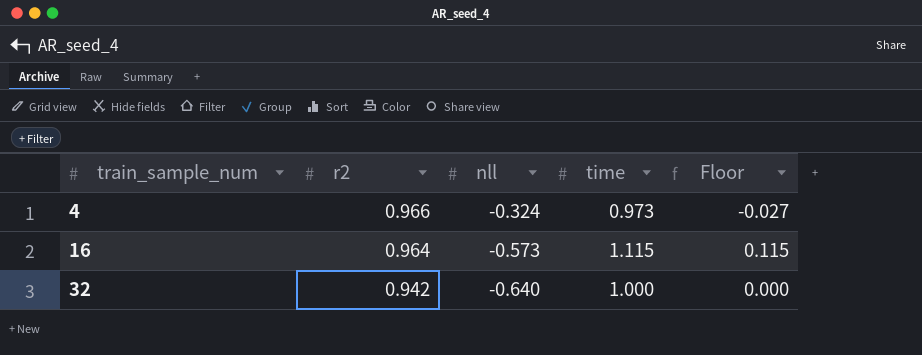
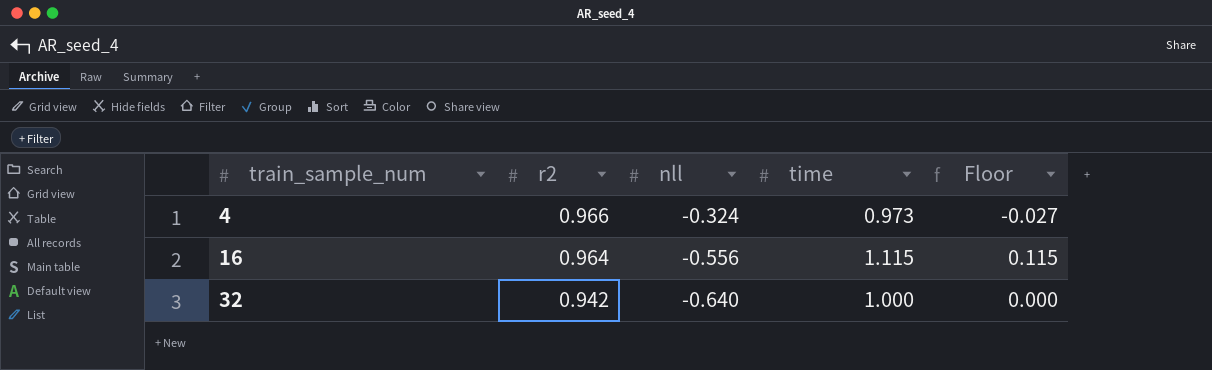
16 | nll: -0.573 -> -0.556

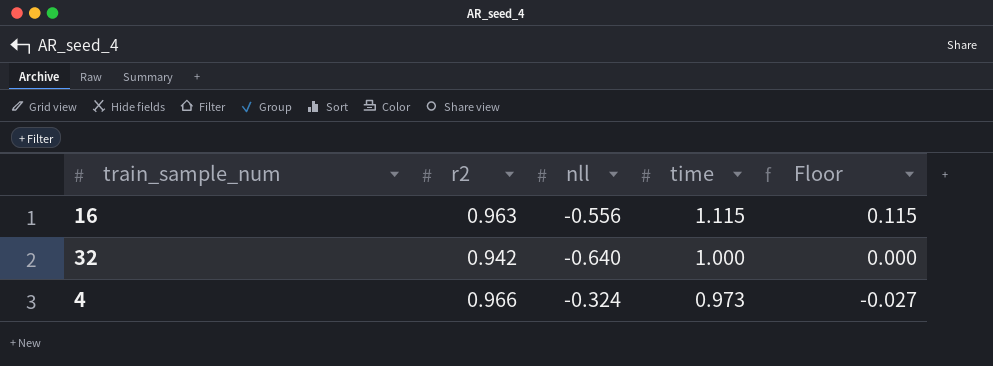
row order: train_sample_num ascending -> time descending
16 | r2: 0.964 -> 0.963

